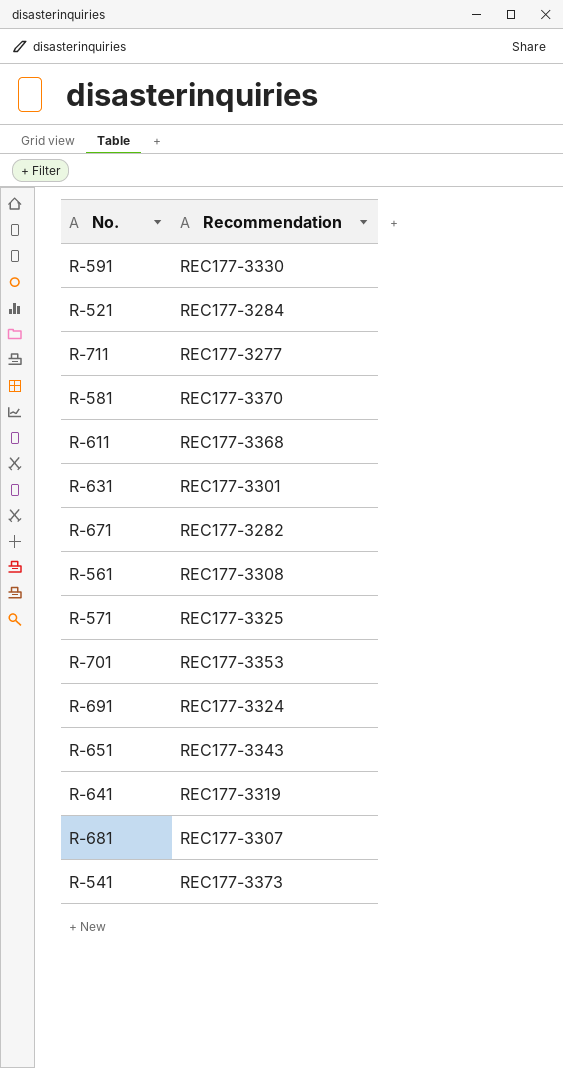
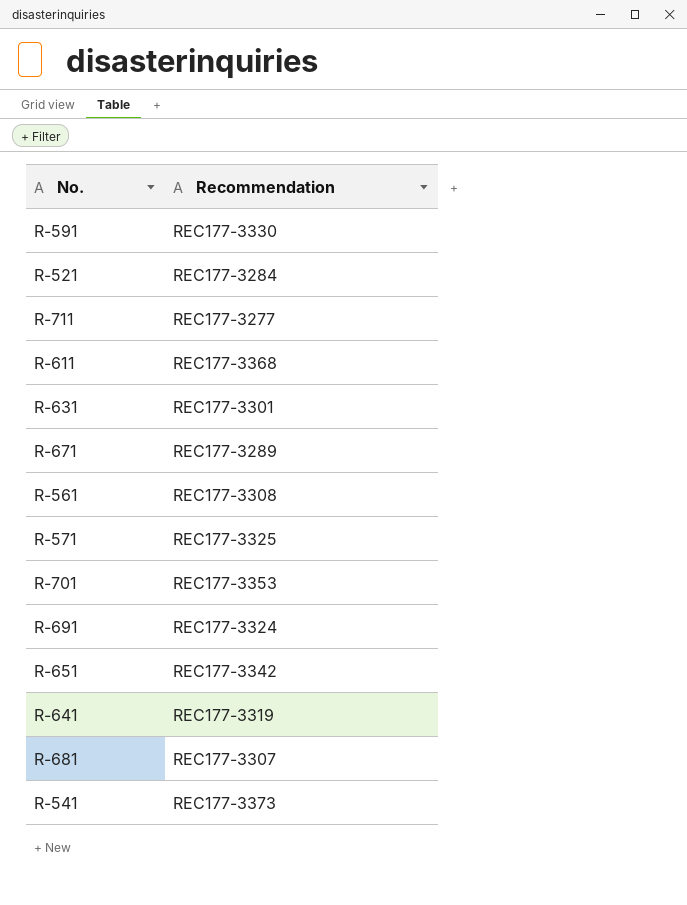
row R-581: REC177-3370 -> none
R-671 | Recommendation: REC177-3282 -> REC177-3289
R-651 | Recommendation: REC177-3343 -> REC177-3342

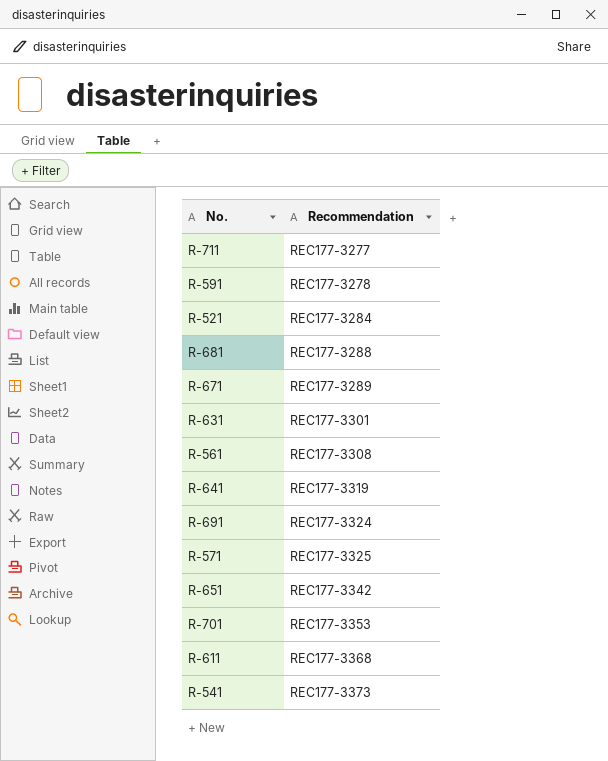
row order: none -> Recommendation ascending
R-591 | Recommendation: REC177-3330 -> REC177-3278
R-681 | Recommendation: REC177-3307 -> REC177-3288

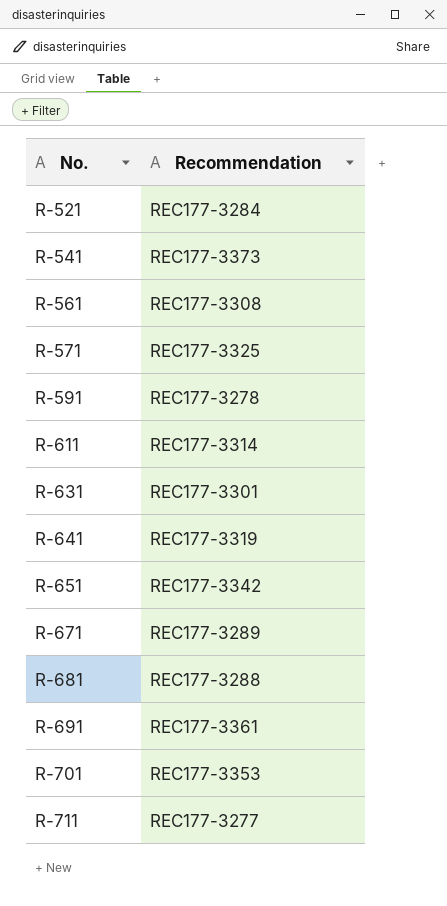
row order: Recommendation ascending -> No. ascending
R-611 | Recommendation: REC177-3368 -> REC177-3314
R-691 | Recommendation: REC177-3324 -> REC177-3361

